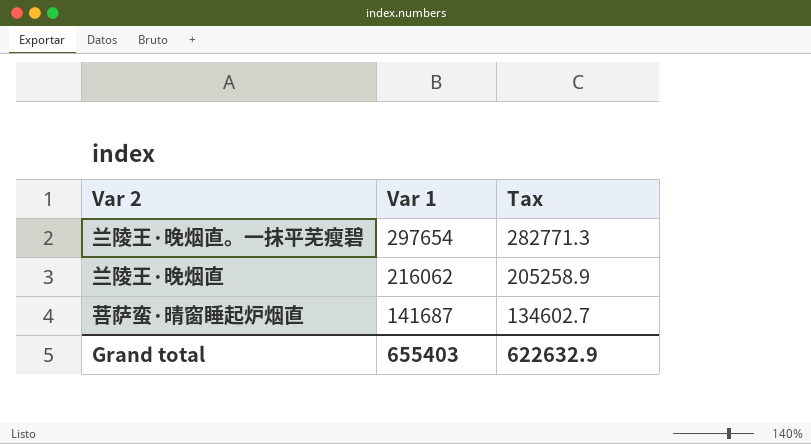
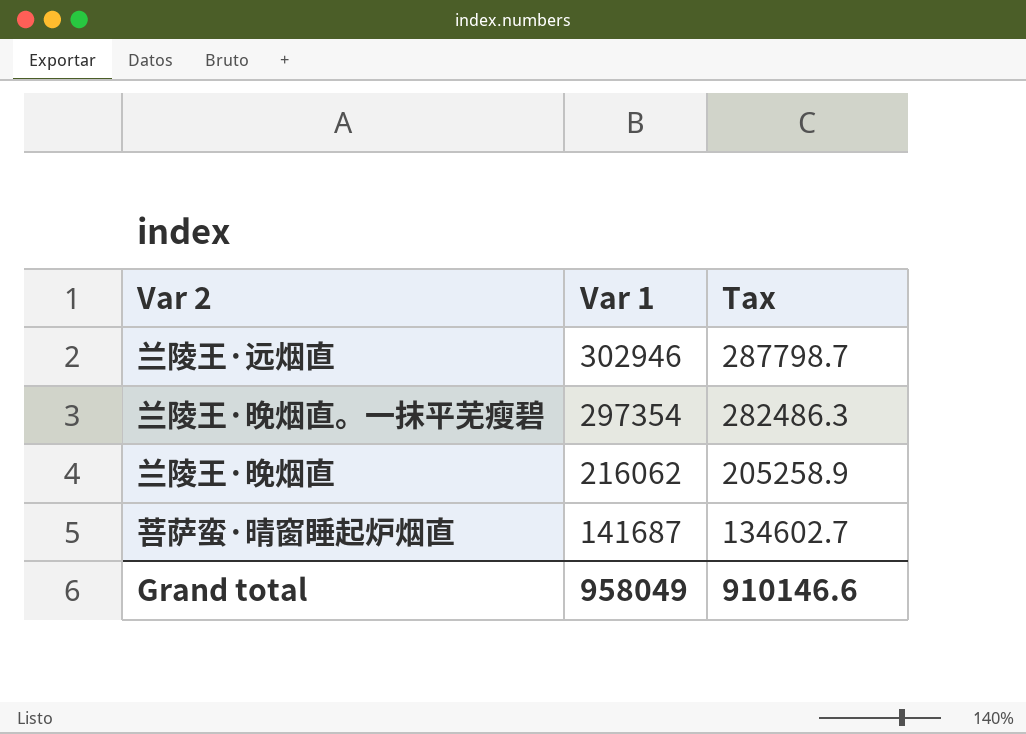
row 兰陵王·远烟直: none -> 302946 | 287798.7
兰陵王·晚烟直。一抹平芜瘦碧 | Var 1: 297654 -> 297354
兰陵王·晚烟直。一抹平芜瘦碧 | Tax: 282771.3 -> 282486.3
Grand total | Var 1: 655403 -> 958049
Grand total | Tax: 622632.9 -> 910146.6

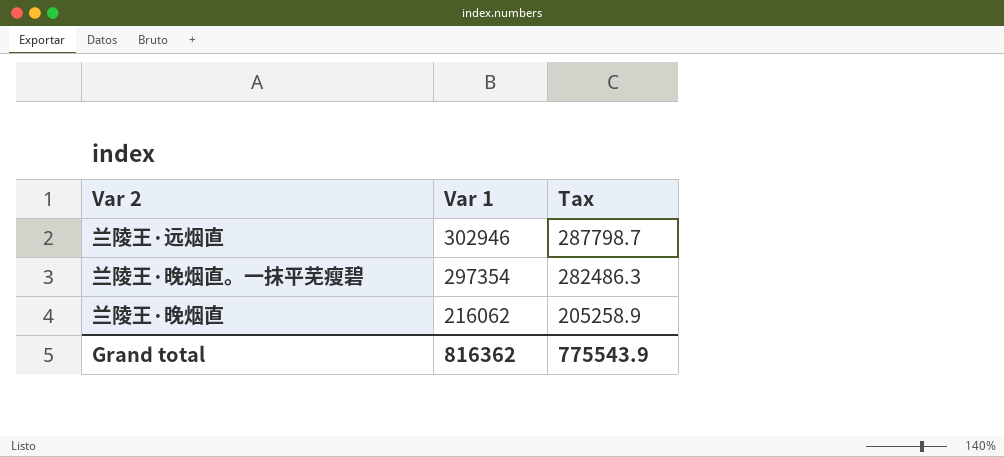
row 菩萨蛮·晴窗睡起炉烟直: 141687 | 134602.7 -> none
Grand total | Var 1: 958049 -> 816362
Grand total | Tax: 910146.6 -> 775543.9

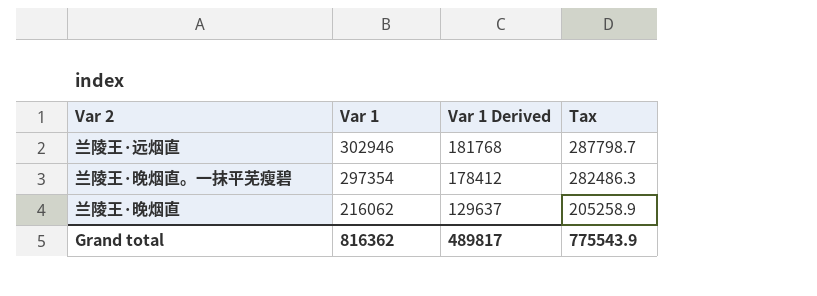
column Var 1 Derived | formula: none -> [Var 1] * 0.6

